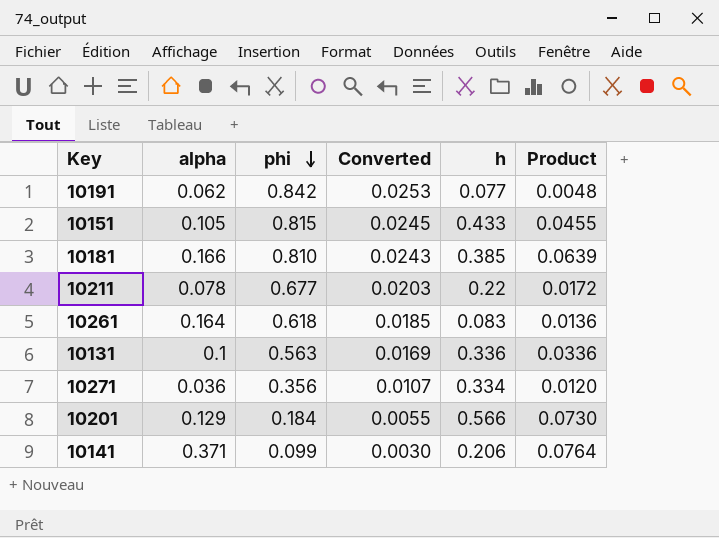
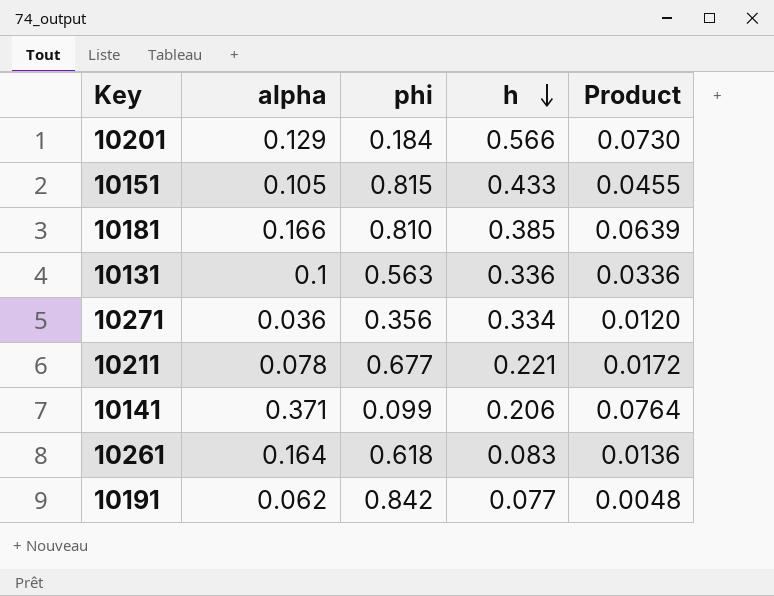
row order: phi descending -> h descending
column Converted | formula: [phi] * 0.03 -> none
10211 | h: 0.22 -> 0.221

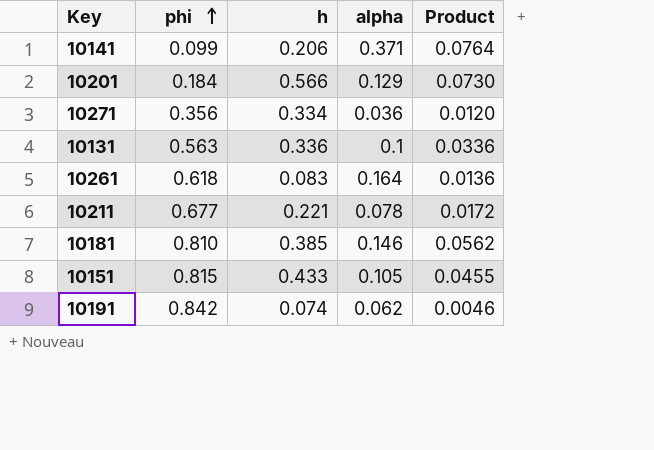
row order: h descending -> phi ascending
column alpha | position: 2 -> 4
10181 | alpha: 0.166 -> 0.146
10181 | Product: 0.0639 -> 0.0562
10191 | h: 0.077 -> 0.074
10191 | Product: 0.0048 -> 0.0046

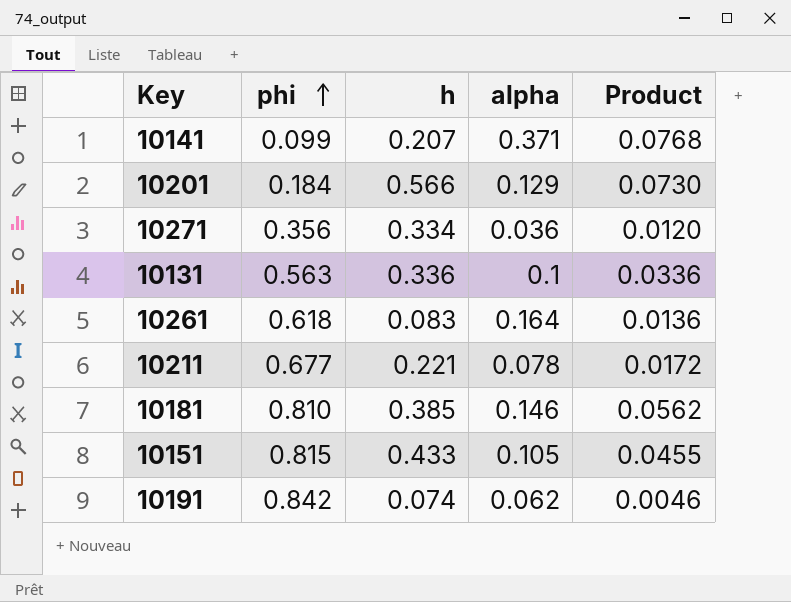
10141 | h: 0.206 -> 0.207
10141 | Product: 0.0764 -> 0.0768

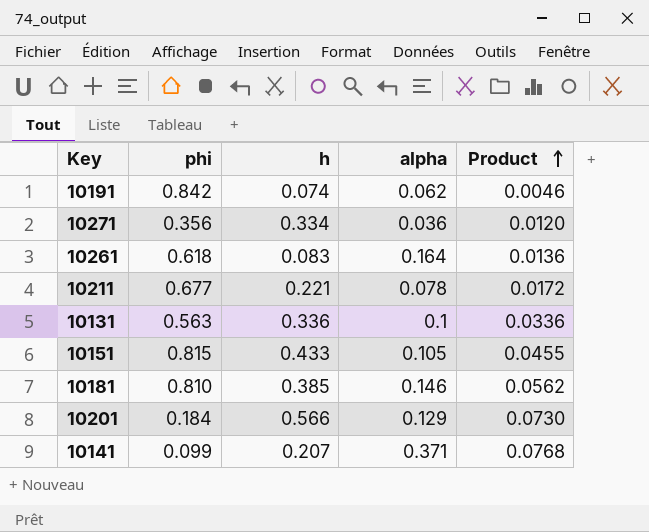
row order: phi ascending -> Product ascending

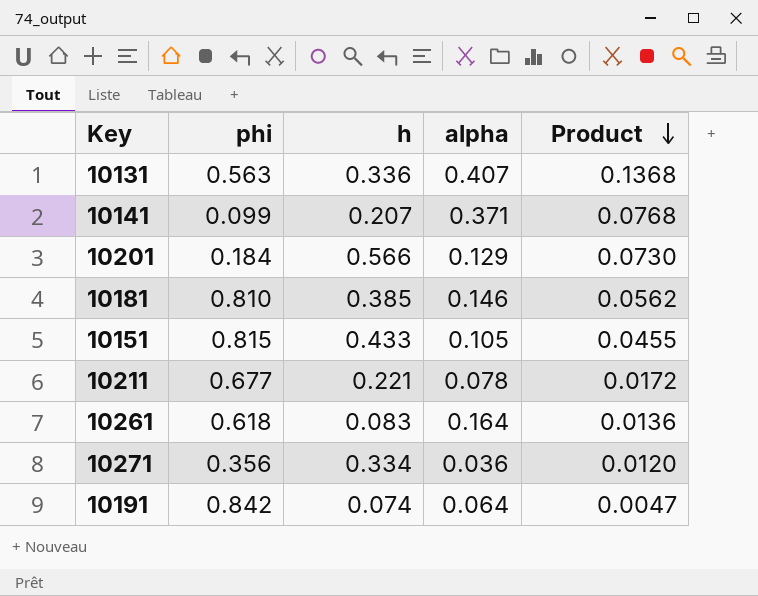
row order: Product ascending -> Product descending
10131 | alpha: 0.1 -> 0.407
10131 | Product: 0.0336 -> 0.1368
10191 | alpha: 0.062 -> 0.064
10191 | Product: 0.0046 -> 0.0047

